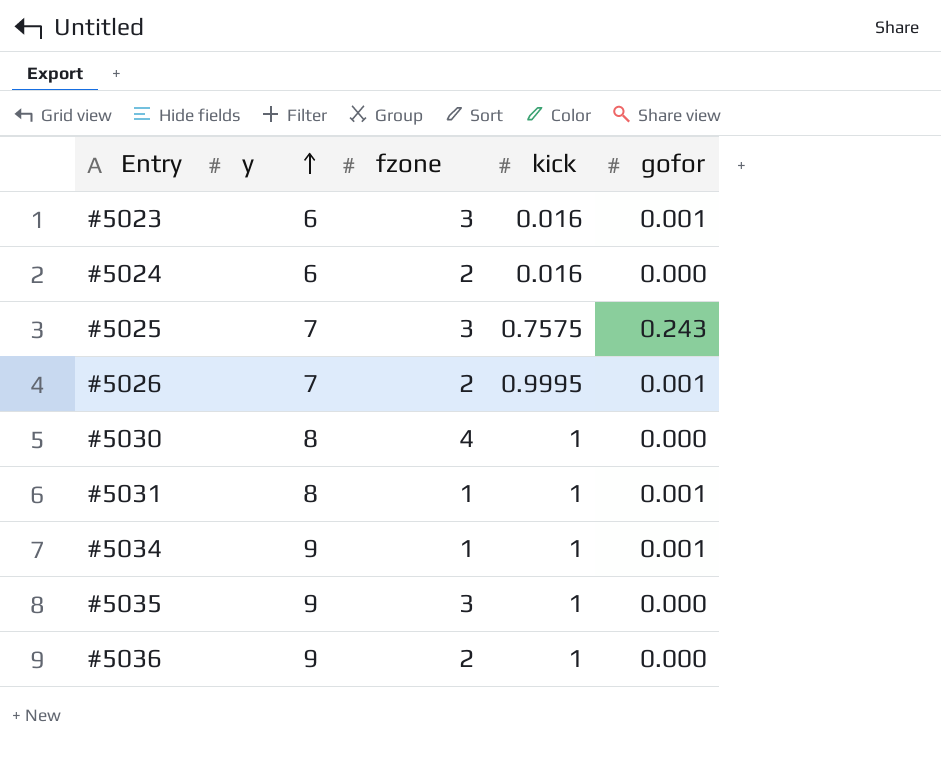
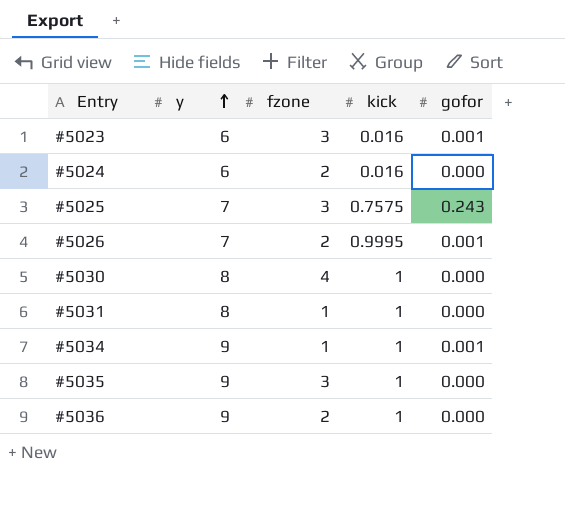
#5031 | gofor: 0.001 -> 0.000

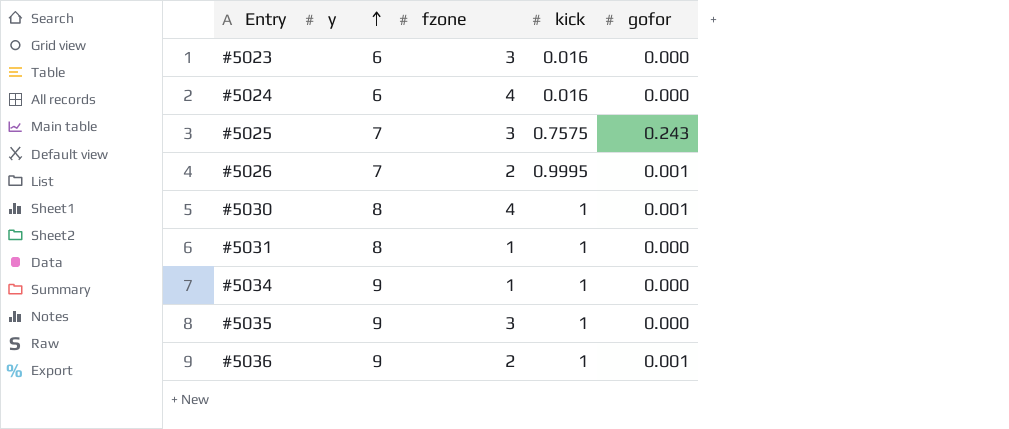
#5023 | gofor: 0.001 -> 0.000
#5024 | fzone: 2 -> 4
#5030 | gofor: 0.000 -> 0.001
#5034 | gofor: 0.001 -> 0.000
#5036 | gofor: 0.000 -> 0.001

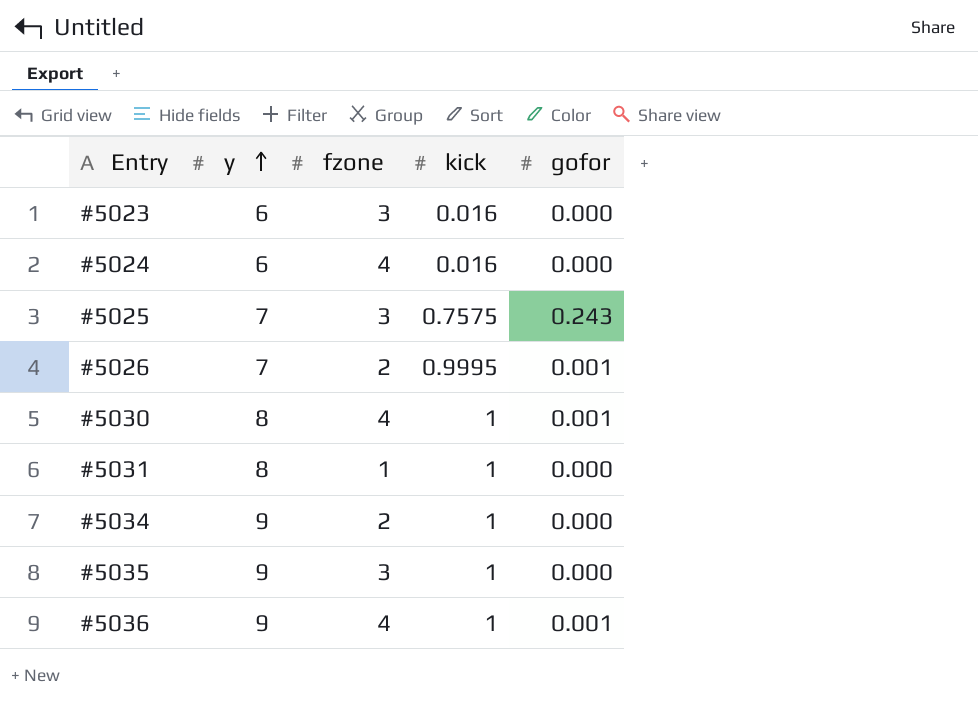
#5034 | fzone: 1 -> 2
#5036 | fzone: 2 -> 4

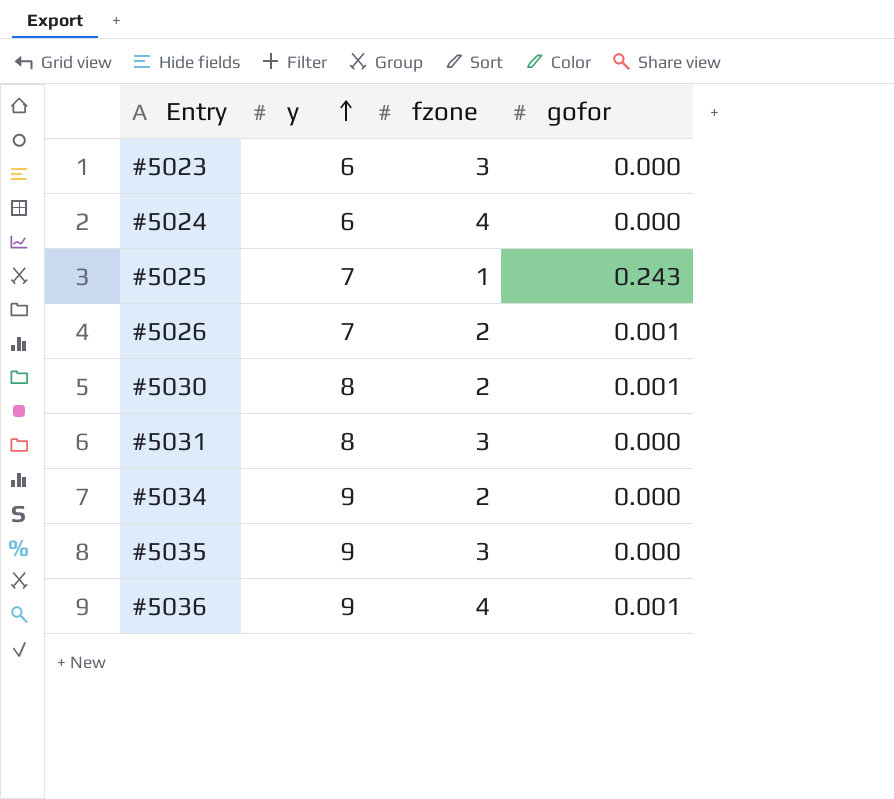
column kick | position: 4 -> none
#5025 | fzone: 3 -> 1
#5030 | fzone: 4 -> 2
#5031 | fzone: 1 -> 3

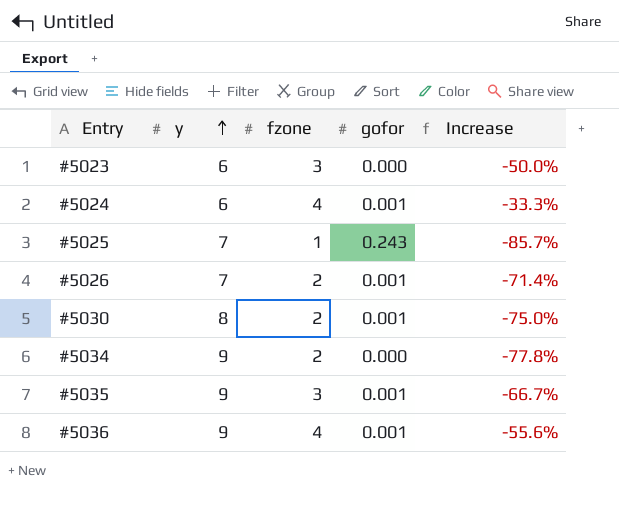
column Increase | formula: none -> ([fzone] - [y]) / [y]
row #5031: 8 | 3 | 0.000 -> none
#5024 | gofor: 0.000 -> 0.001
#5035 | gofor: 0.000 -> 0.001

